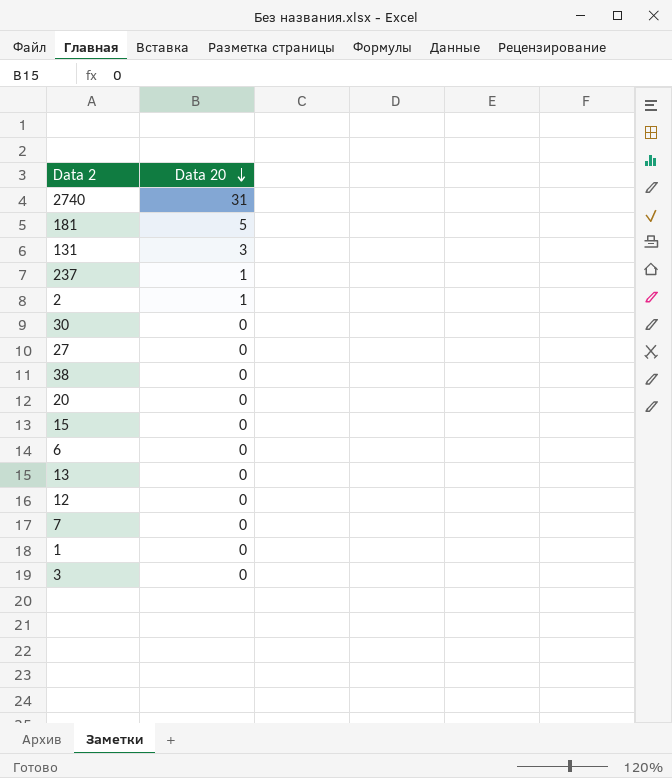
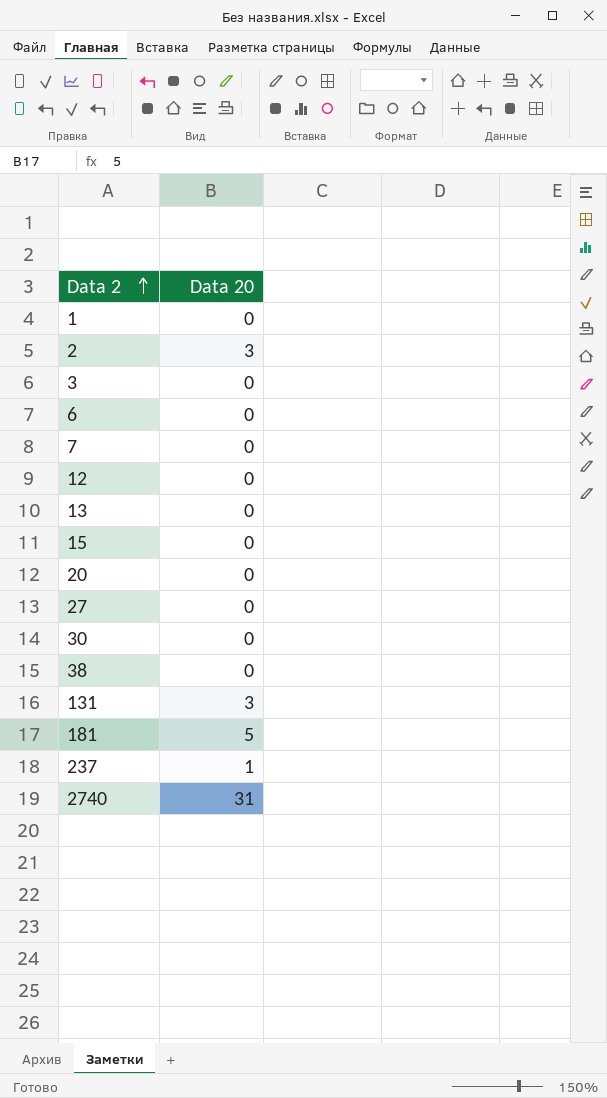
row order: Data 20 descending -> Data 2 ascending
2 | Data 20: 1 -> 3

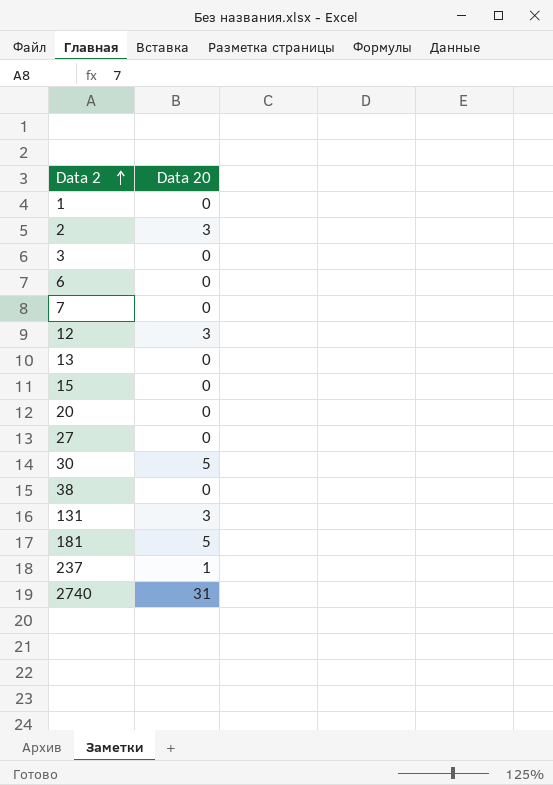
12 | Data 20: 0 -> 3
30 | Data 20: 0 -> 5

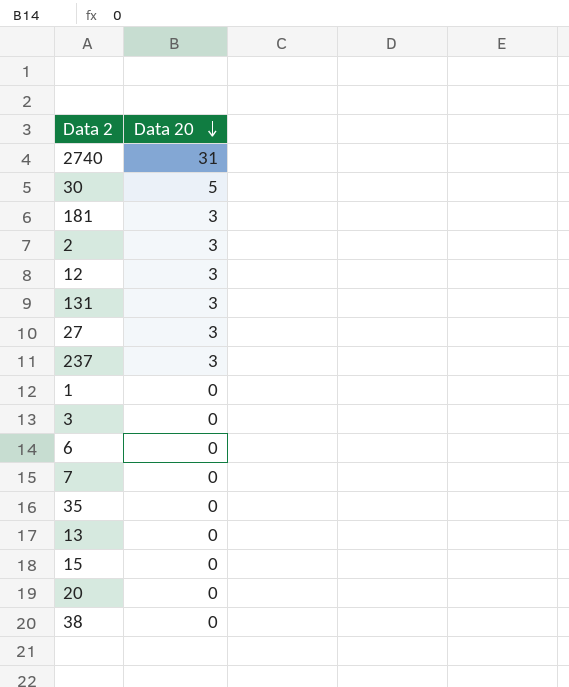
row order: Data 2 ascending -> Data 20 descending
181 | Data 20: 5 -> 3
27 | Data 20: 0 -> 3
237 | Data 20: 1 -> 3
row 35: none -> 0

